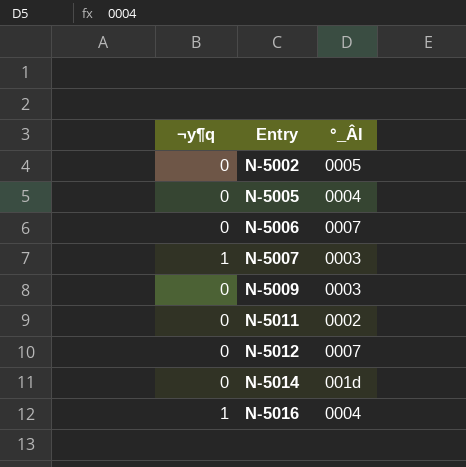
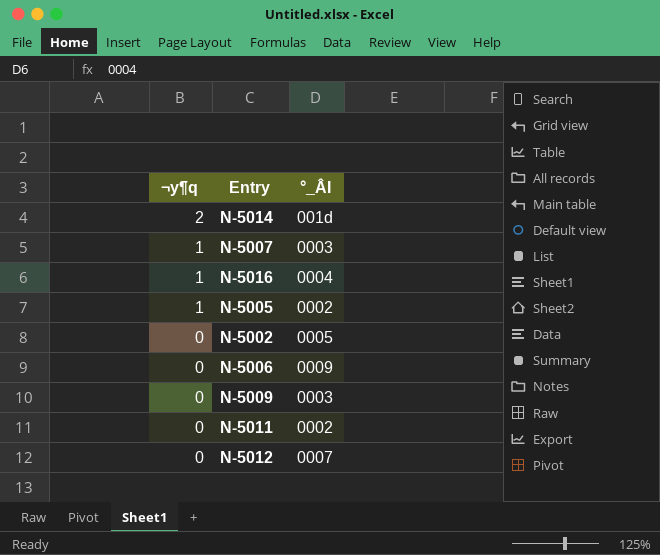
row order: Entry ascending -> ¬y¶q descending
N-5014 | ¬y¶q: 0 -> 2
N-5005 | ¬y¶q: 0 -> 1
N-5005 | °_ÂI: 0004 -> 0002
N-5006 | °_ÂI: 0007 -> 0009

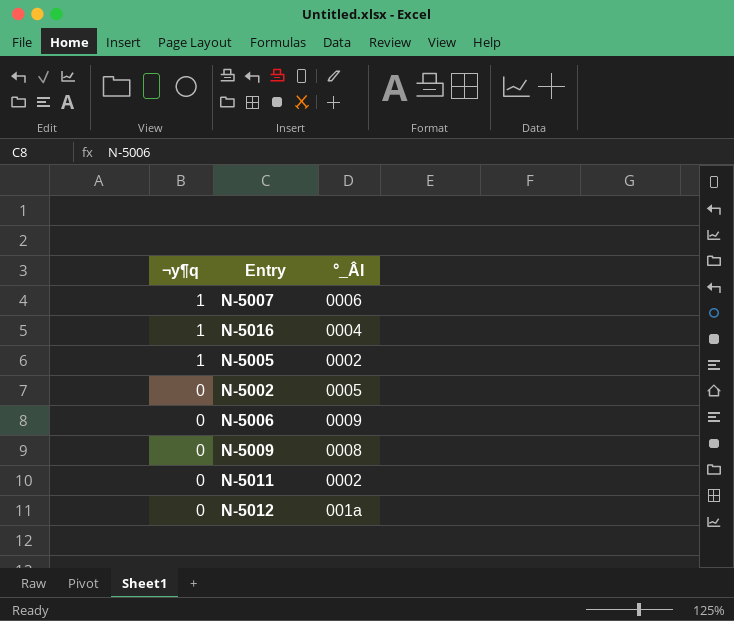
row N-5014: 2 | 001d -> none
N-5007 | °_ÂI: 0003 -> 0006
N-5009 | °_ÂI: 0003 -> 0008
N-5012 | °_ÂI: 0007 -> 001a

